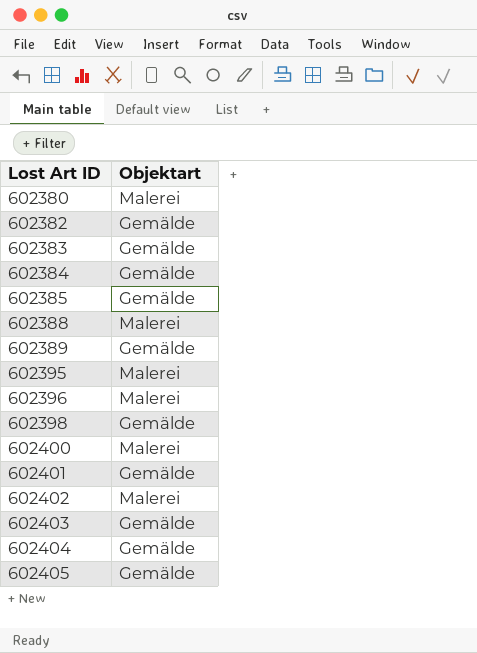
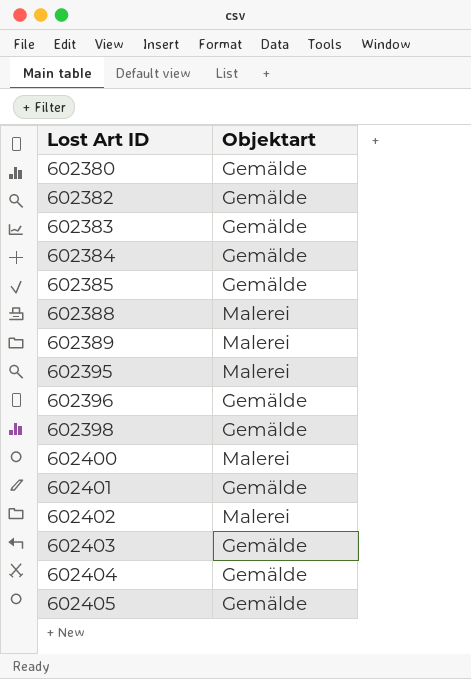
602380 | Objektart: Malerei -> Gemälde
602389 | Objektart: Gemälde -> Malerei
602396 | Objektart: Malerei -> Gemälde

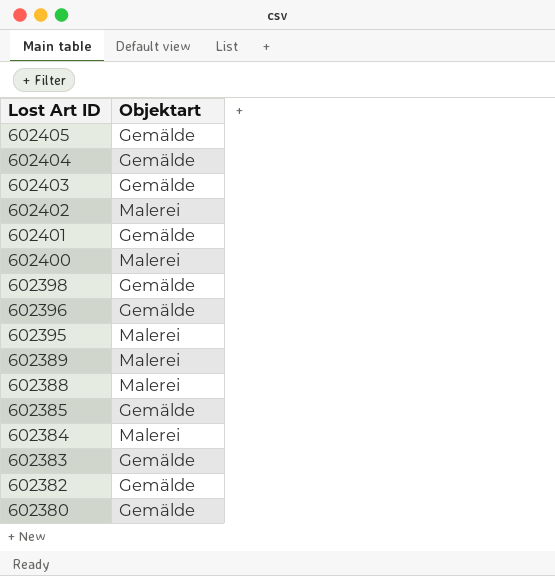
row order: Lost Art ID ascending -> Lost Art ID descending
602384 | Objektart: Gemälde -> Malerei

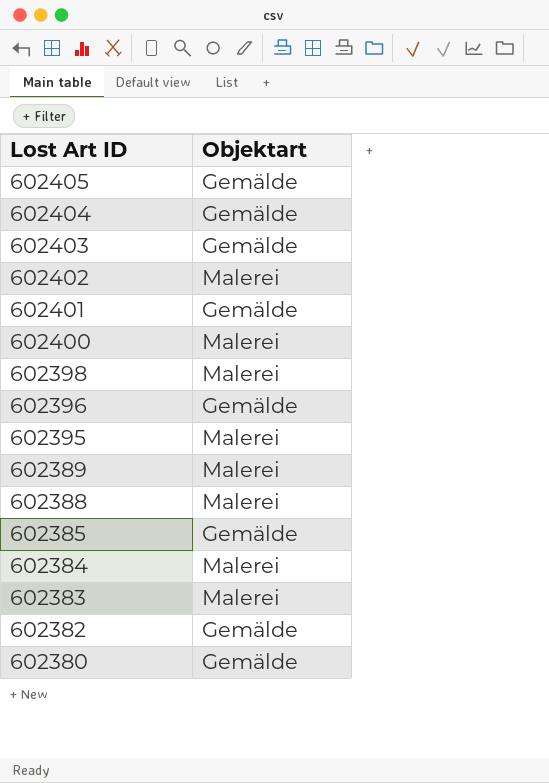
602398 | Objektart: Gemälde -> Malerei
602383 | Objektart: Gemälde -> Malerei

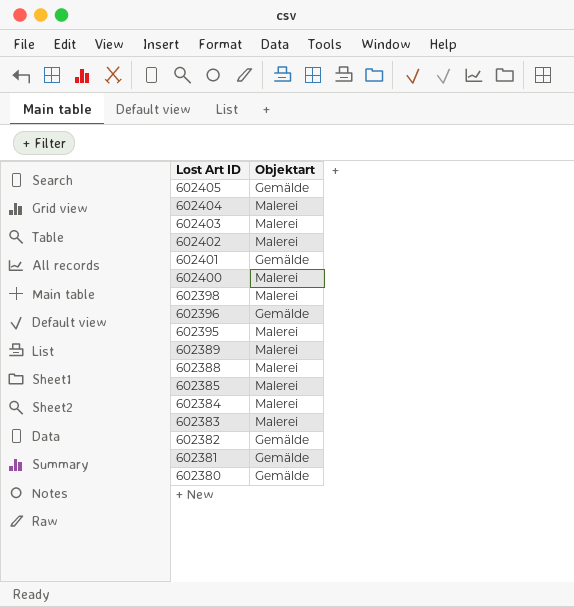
602404 | Objektart: Gemälde -> Malerei
602403 | Objektart: Gemälde -> Malerei
602385 | Objektart: Gemälde -> Malerei
row 602381: none -> Gemälde

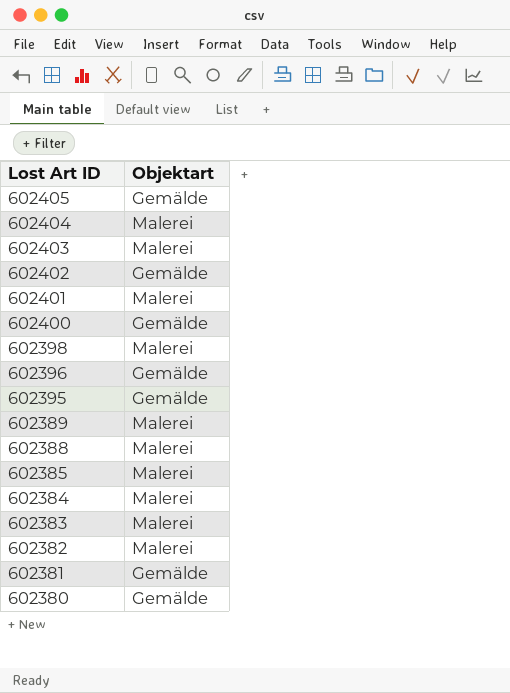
602402 | Objektart: Malerei -> Gemälde
602401 | Objektart: Gemälde -> Malerei
602400 | Objektart: Malerei -> Gemälde
602395 | Objektart: Malerei -> Gemälde
602382 | Objektart: Gemälde -> Malerei

